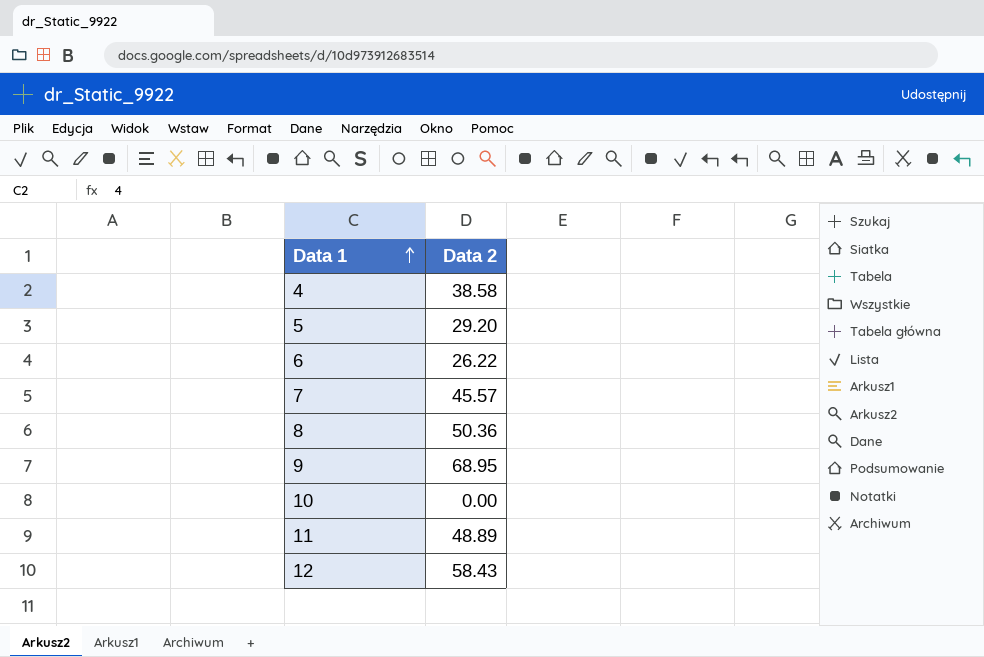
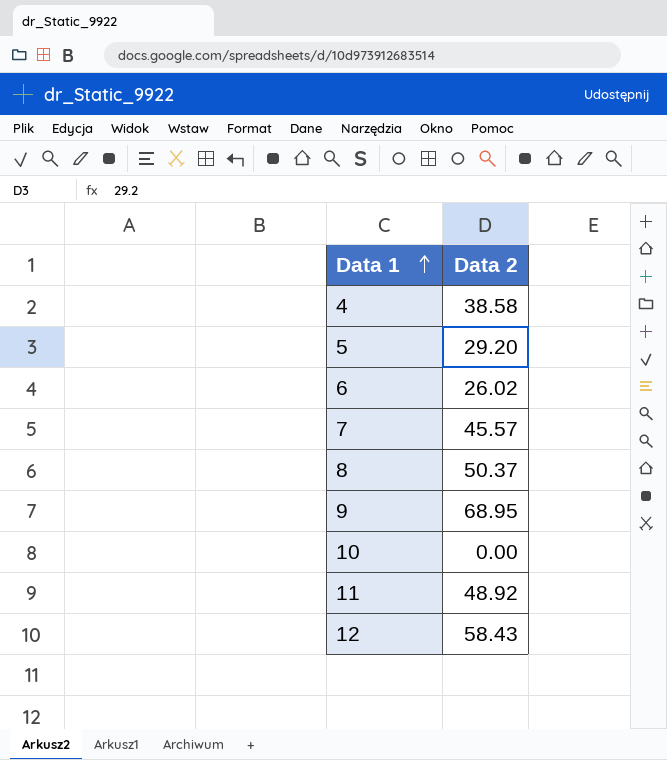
6 | Data 2: 26.22 -> 26.02
8 | Data 2: 50.36 -> 50.37
11 | Data 2: 48.89 -> 48.92

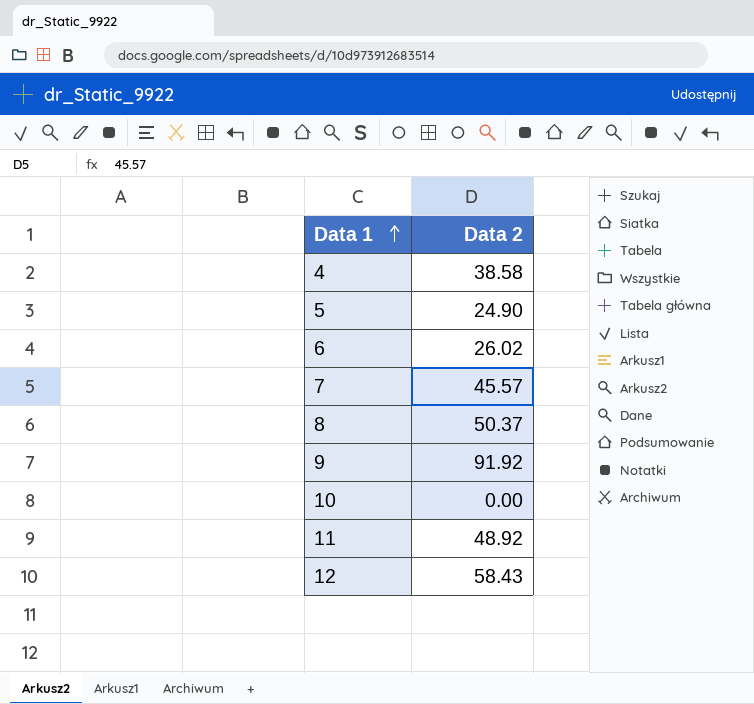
5 | Data 2: 29.20 -> 24.90
9 | Data 2: 68.95 -> 91.92

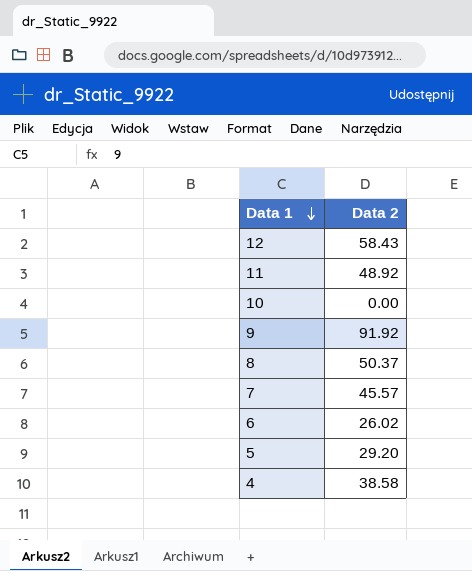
row order: Data 1 ascending -> Data 1 descending
5 | Data 2: 24.90 -> 29.20

